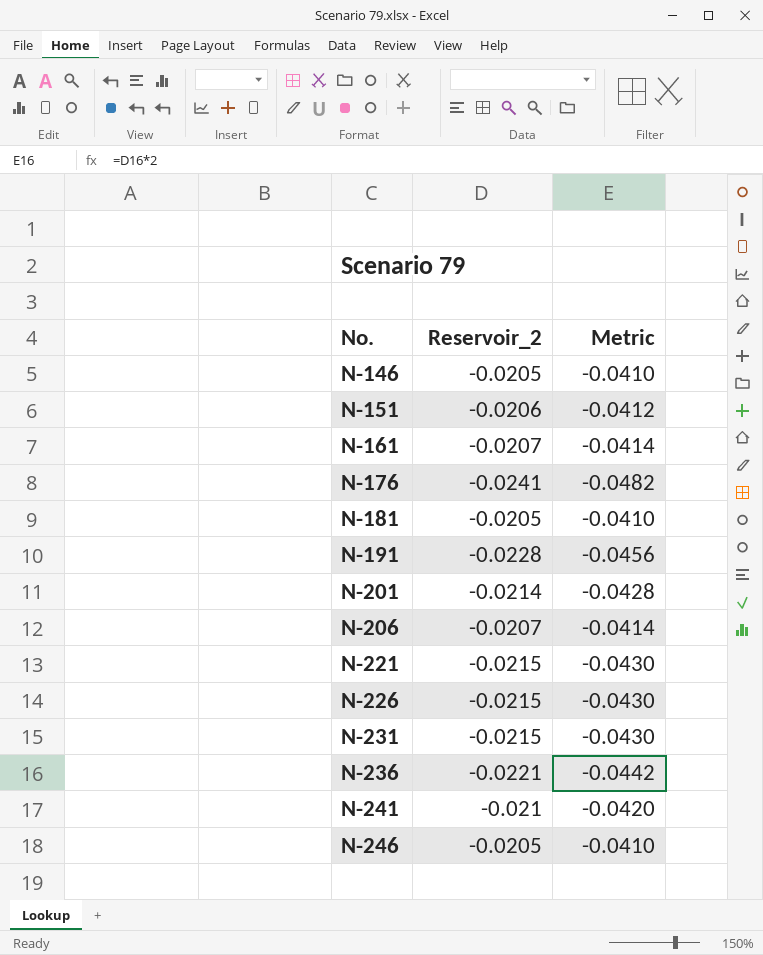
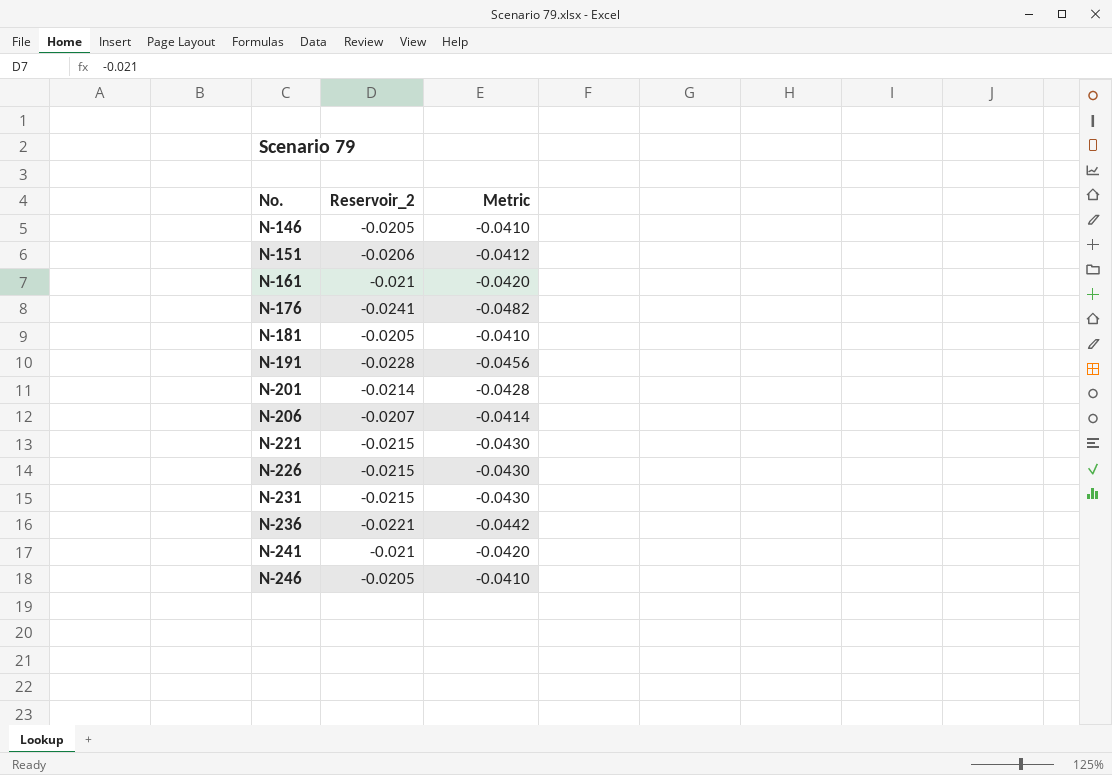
N-161 | Reservoir_2: -0.0207 -> -0.021
N-161 | Metric: -0.0414 -> -0.0420

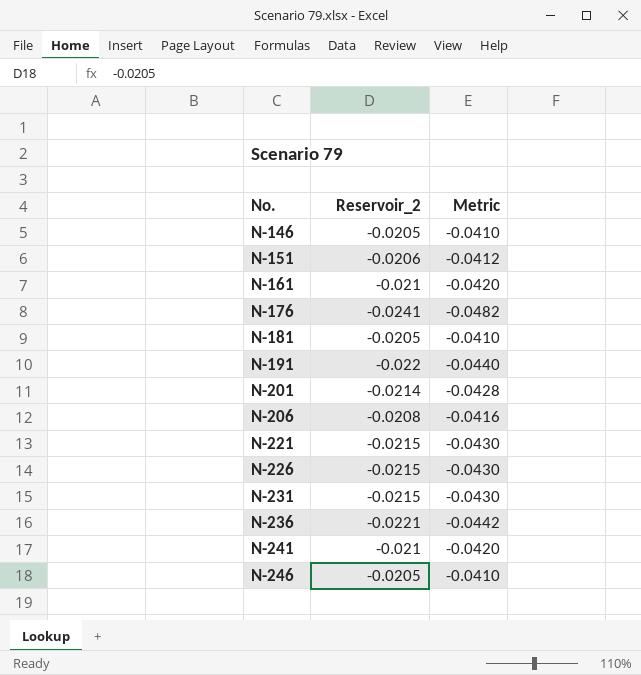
N-191 | Reservoir_2: -0.0228 -> -0.022
N-191 | Metric: -0.0456 -> -0.0440
N-206 | Reservoir_2: -0.0207 -> -0.0208
N-206 | Metric: -0.0414 -> -0.0416

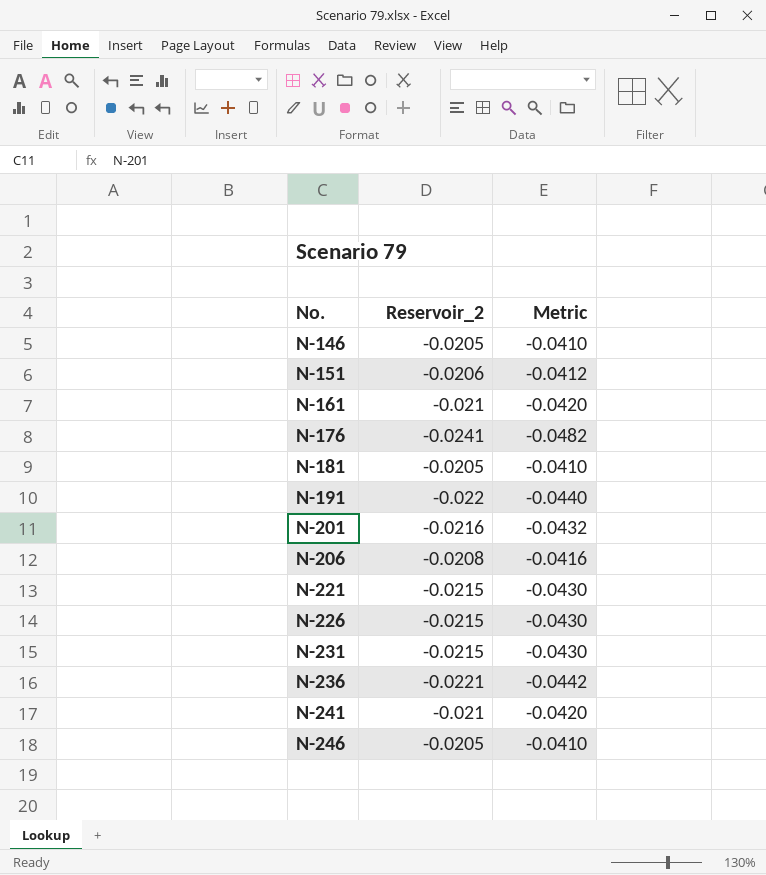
N-201 | Reservoir_2: -0.0214 -> -0.0216
N-201 | Metric: -0.0428 -> -0.0432

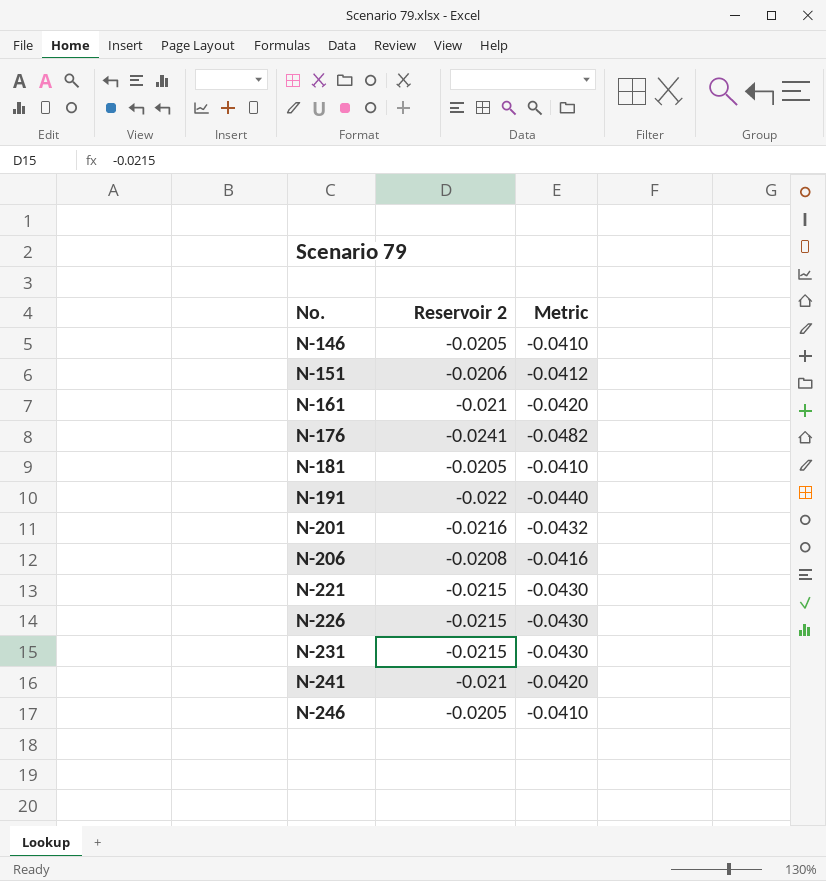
column name: Reservoir_2 -> Reservoir 2
row N-236: -0.0221 | -0.0442 -> none

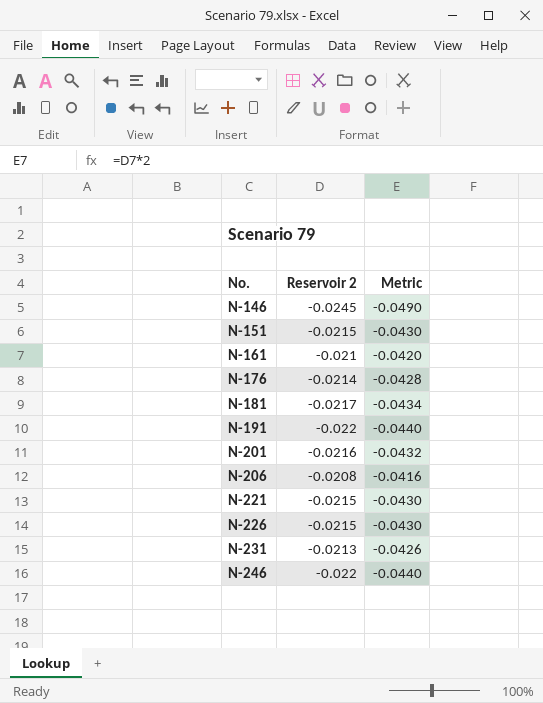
row N-241: -0.021 | -0.0420 -> none
N-146 | Reservoir 2: -0.0205 -> -0.0245
N-146 | Metric: -0.0410 -> -0.0490
N-151 | Reservoir 2: -0.0206 -> -0.0215
N-151 | Metric: -0.0412 -> -0.0430
N-176 | Reservoir 2: -0.0241 -> -0.0214
N-176 | Metric: -0.0482 -> -0.0428
N-181 | Reservoir 2: -0.0205 -> -0.0217
N-181 | Metric: -0.0410 -> -0.0434
N-231 | Reservoir 2: -0.0215 -> -0.0213
N-231 | Metric: -0.0430 -> -0.0426
N-246 | Reservoir 2: -0.0205 -> -0.022
N-246 | Metric: -0.0410 -> -0.0440

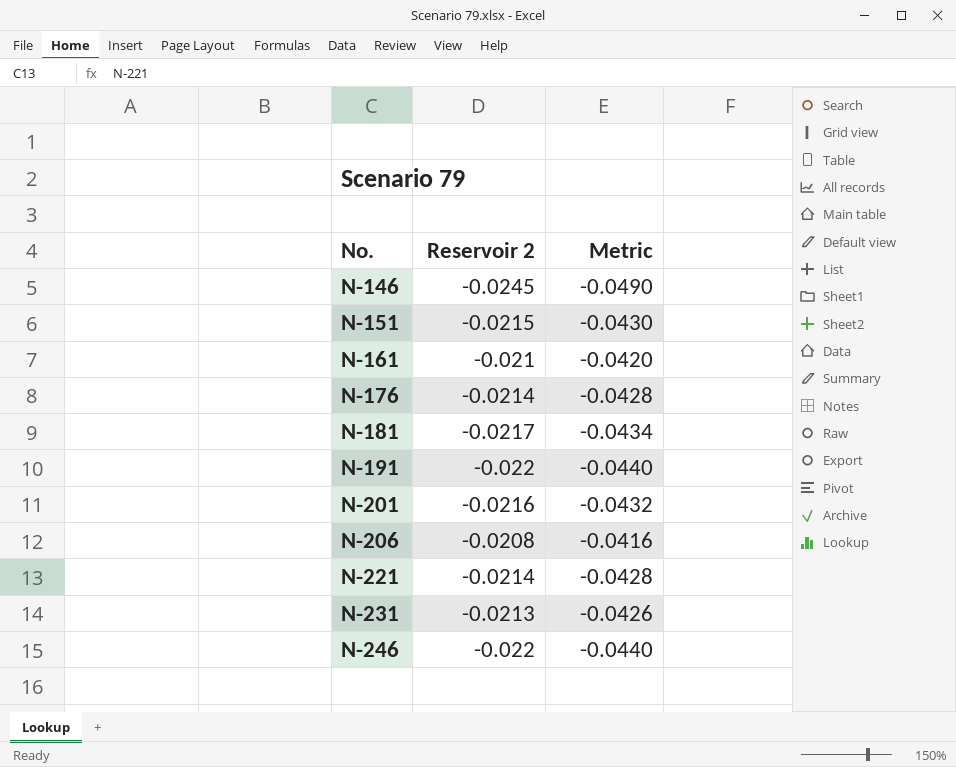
row N-226: -0.0215 | -0.0430 -> none
N-221 | Reservoir 2: -0.0215 -> -0.0214
N-221 | Metric: -0.0430 -> -0.0428

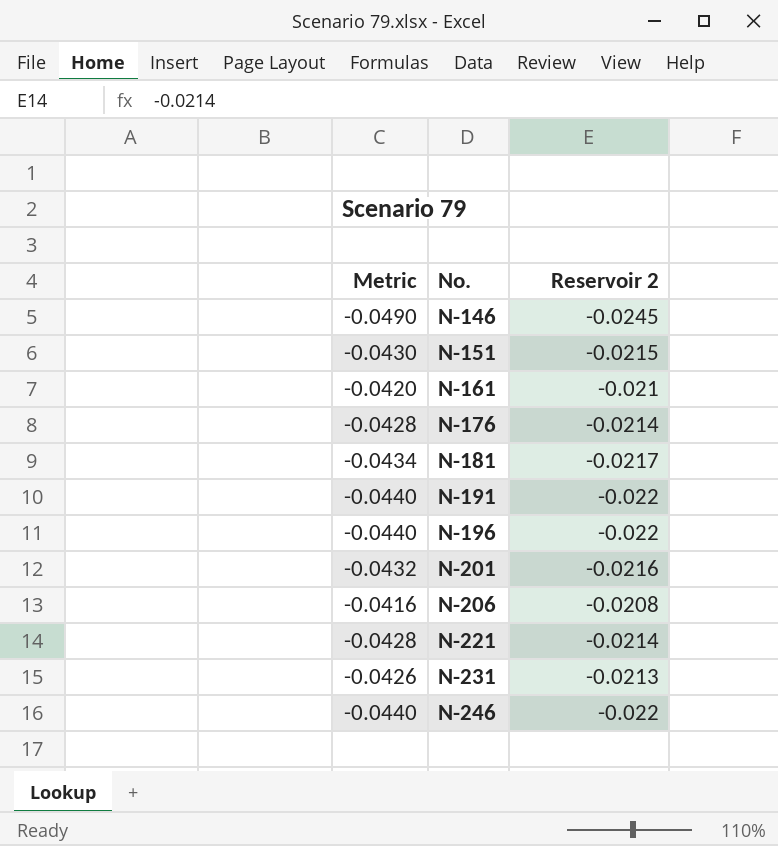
column Metric | position: 3 -> 1
row N-196: none -> -0.0440 | -0.022

